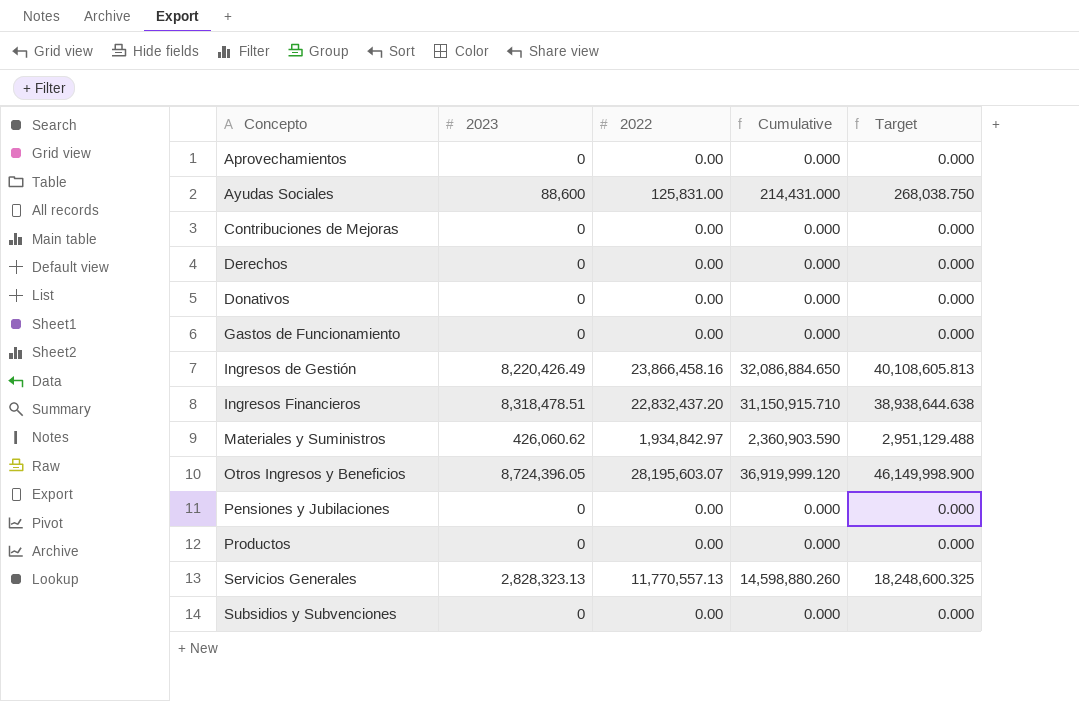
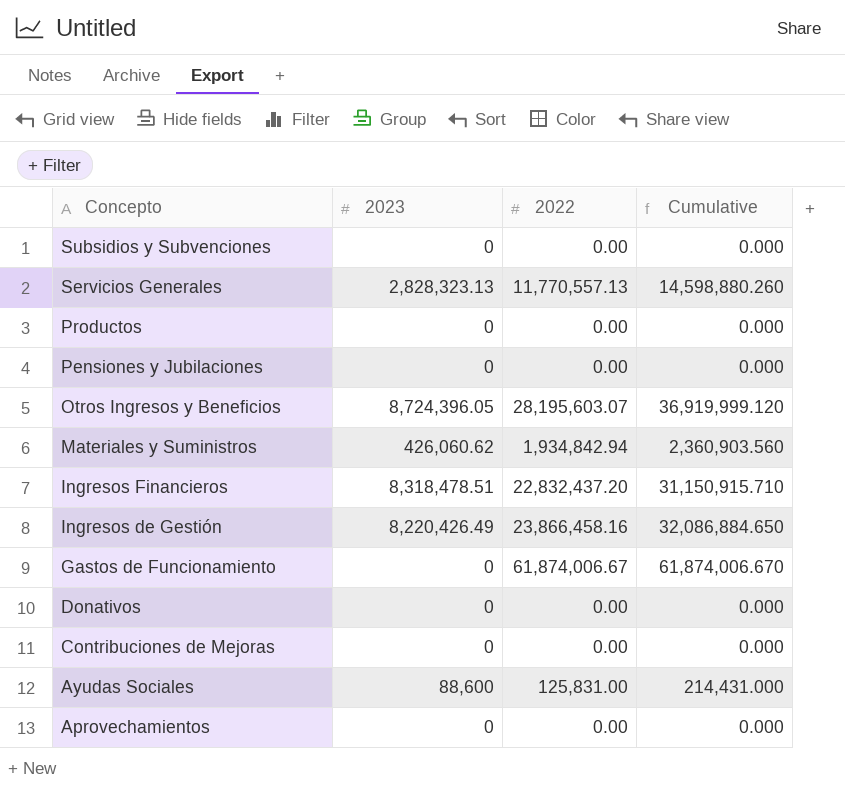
row order: Concepto ascending -> Concepto descending
column Target | formula: [Cumulative] * 1.25 -> none
row Derechos: 0 | 0.00 | 0.000 | 0.000 -> none
Materiales y Suministros | 2022: 1,934,842.97 -> 1,934,842.94
Materiales y Suministros | Cumulative: 2,360,903.590 -> 2,360,903.560
Gastos de Funcionamiento | 2022: 0.00 -> 61,874,006.67
Gastos de Funcionamiento | Cumulative: 0.000 -> 61,874,006.670

